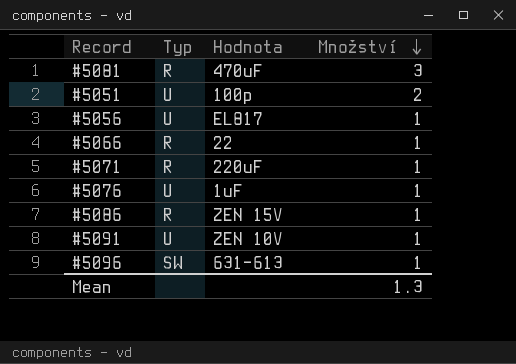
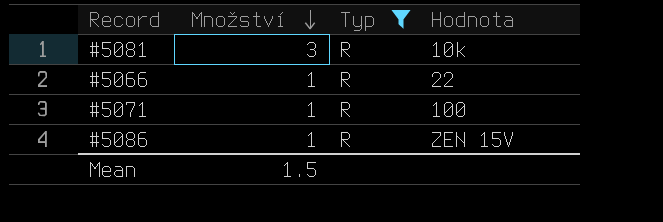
filter: none -> Typ = R
column Množství | position: 4 -> 2
#5081 | Hodnota: 470uF -> 10k
#5071 | Hodnota: 220uF -> 100
Mean | Množství: 1.3 -> 1.5

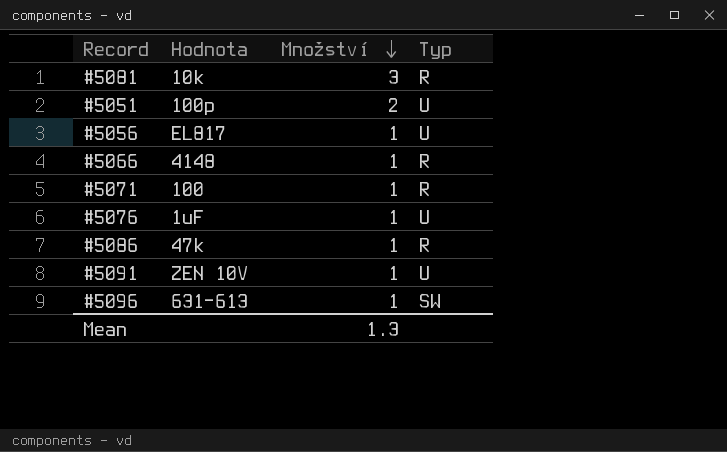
filter: Typ = R -> none
column Hodnota | position: 4 -> 2
#5066 | Hodnota: 22 -> 4148
#5086 | Hodnota: ZEN 15V -> 47k
Mean | Množství: 1.5 -> 1.3

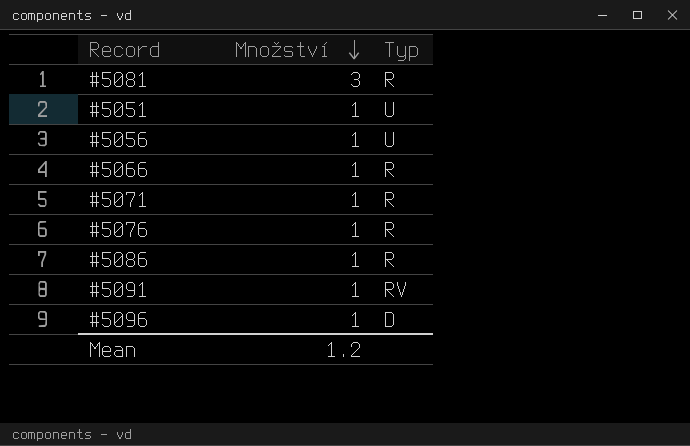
column Hodnota | position: 2 -> none
#5051 | Množství: 2 -> 1
#5076 | Typ: U -> R
#5091 | Typ: U -> RV
#5096 | Typ: SW -> D
Mean | Množství: 1.3 -> 1.2

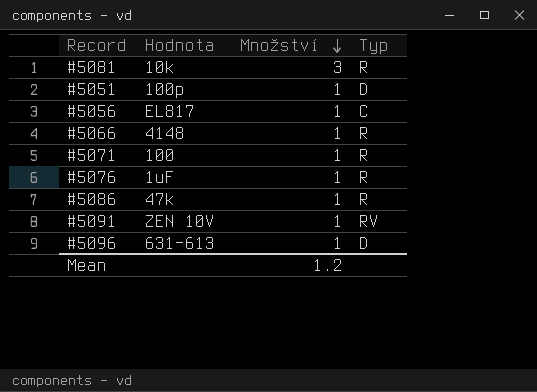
column Hodnota | position: none -> 2
#5051 | Typ: U -> D
#5056 | Typ: U -> C

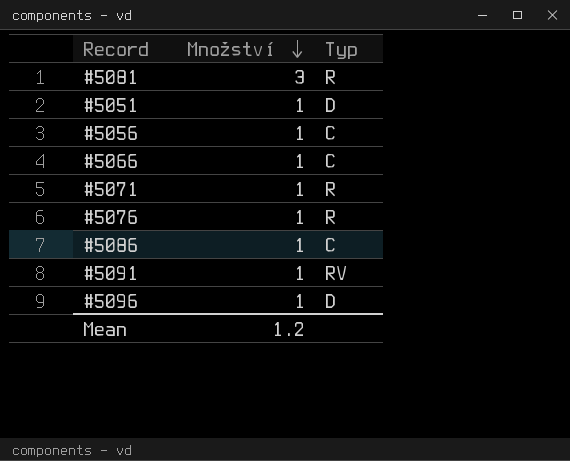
column Hodnota | position: 2 -> none
#5066 | Typ: R -> C
#5086 | Typ: R -> C

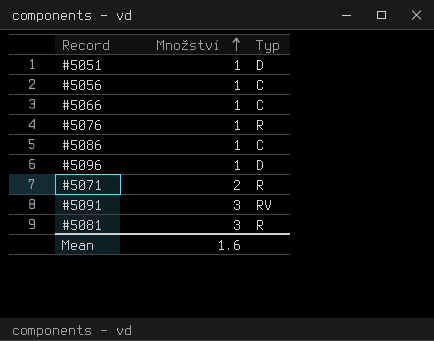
row order: Množství descending -> Množství ascending
#5071 | Množství: 1 -> 2
#5091 | Množství: 1 -> 3
Mean | Množství: 1.2 -> 1.6

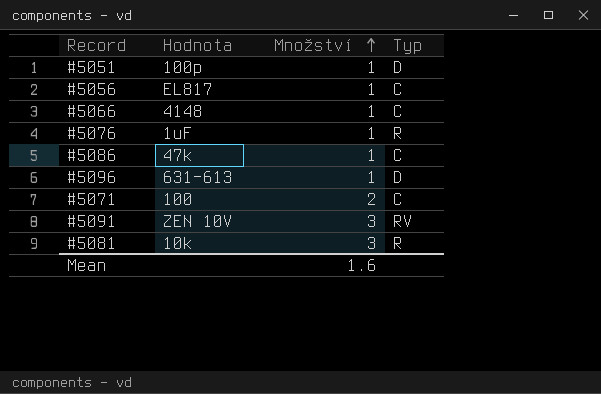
column Hodnota | position: none -> 2
#5071 | Typ: R -> C

